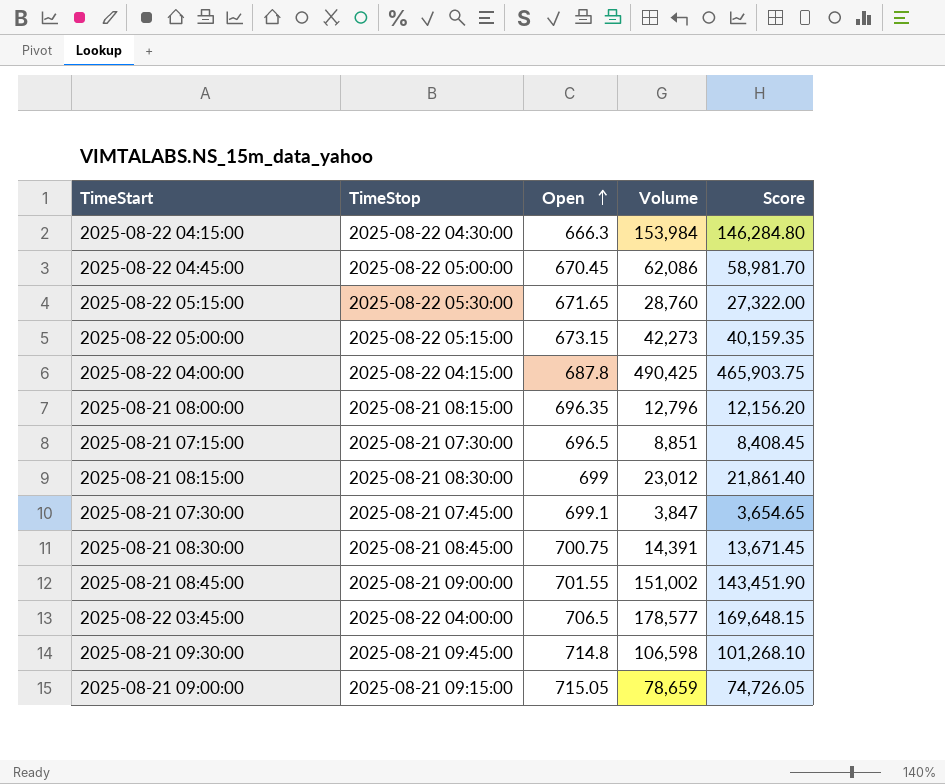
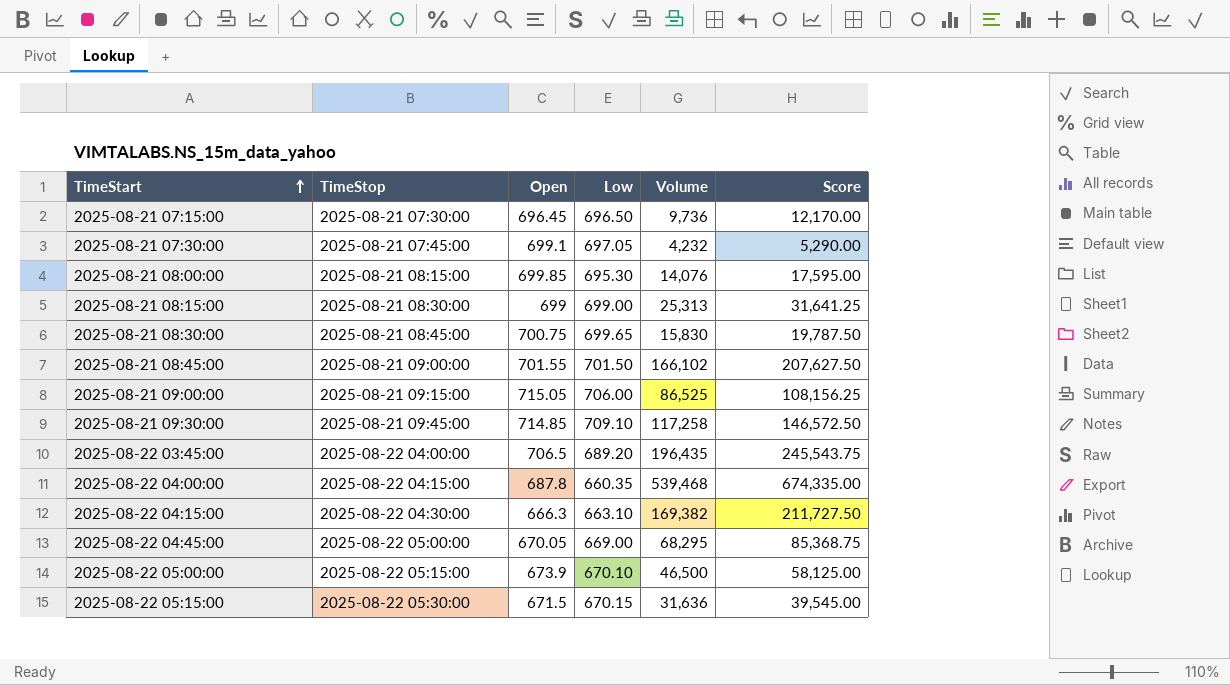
row order: Open ascending -> TimeStart ascending
column Low | position: none -> 4
column Score | formula: [Volume] * 0.95 -> [Volume] * 1.25
2025-08-21 07:15:00 | Open: 696.5 -> 696.45
2025-08-21 07:15:00 | Volume: 8,851 -> 9,736
2025-08-21 07:30:00 | Volume: 3,847 -> 4,232
2025-08-21 08:00:00 | Open: 696.35 -> 699.85
2025-08-21 08:00:00 | Volume: 12,796 -> 14,076
2025-08-21 08:15:00 | Volume: 23,012 -> 25,313
2025-08-21 08:30:00 | Volume: 14,391 -> 15,830
2025-08-21 08:45:00 | Volume: 151,002 -> 166,102
2025-08-21 09:00:00 | Volume: 78,659 -> 86,525
2025-08-21 09:30:00 | Open: 714.8 -> 714.85
2025-08-21 09:30:00 | Volume: 106,598 -> 117,258
2025-08-22 03:45:00 | Volume: 178,577 -> 196,435
2025-08-22 04:00:00 | Volume: 490,425 -> 539,468
2025-08-22 04:15:00 | Volume: 153,984 -> 169,382
2025-08-22 04:45:00 | Open: 670.45 -> 670.05
2025-08-22 04:45:00 | Volume: 62,086 -> 68,295
2025-08-22 05:00:00 | Open: 673.15 -> 673.9
2025-08-22 05:00:00 | Volume: 42,273 -> 46,500
2025-08-22 05:15:00 | Open: 671.65 -> 671.5
2025-08-22 05:15:00 | Volume: 28,760 -> 31,636

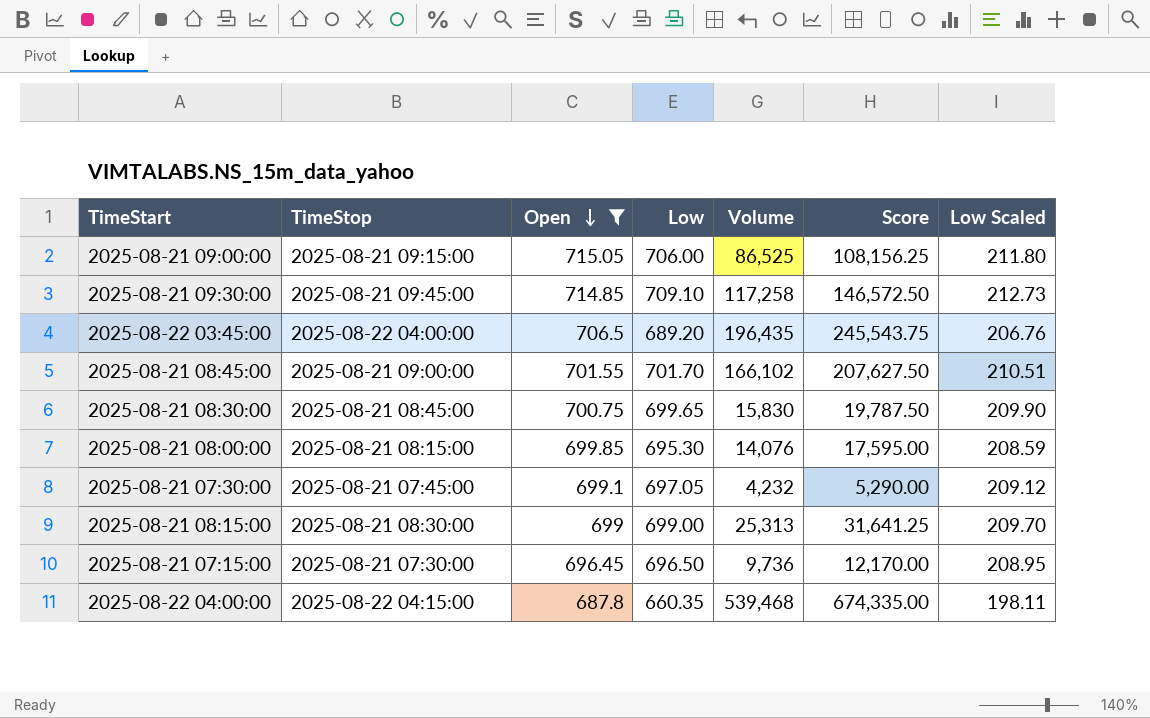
filter: none -> Open >= 687.8
row order: TimeStart ascending -> Open descending
column Low Scaled | formula: none -> [Low] * 0.3
2025-08-21 08:45:00 | Low: 701.50 -> 701.70

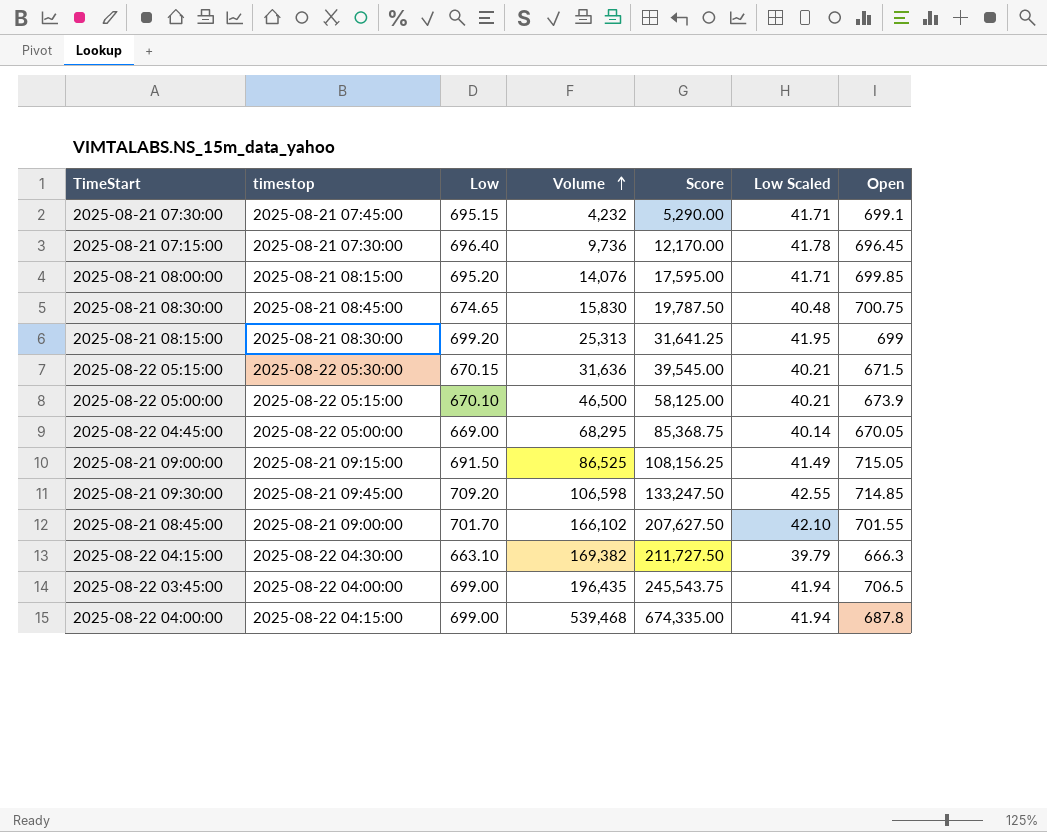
filter: Open >= 687.8 -> none
row order: Open descending -> Volume ascending
column name: TimeStop -> timestop
column Low Scaled | formula: [Low] * 0.3 -> [Low] * 0.06
column Open | position: 3 -> 7
2025-08-21 07:30:00 | Low: 697.05 -> 695.15
2025-08-21 07:15:00 | Low: 696.50 -> 696.40
2025-08-21 08:00:00 | Low: 695.30 -> 695.20
2025-08-21 08:30:00 | Low: 699.65 -> 674.65
2025-08-21 08:15:00 | Low: 699.00 -> 699.20
2025-08-21 09:00:00 | Low: 706.00 -> 691.50
2025-08-21 09:30:00 | Low: 709.10 -> 709.20
2025-08-21 09:30:00 | Volume: 117,258 -> 106,598
2025-08-21 09:30:00 | Score: 146,572.50 -> 133,247.50
2025-08-22 03:45:00 | Low: 689.20 -> 699.00
2025-08-22 04:00:00 | Low: 660.35 -> 699.00

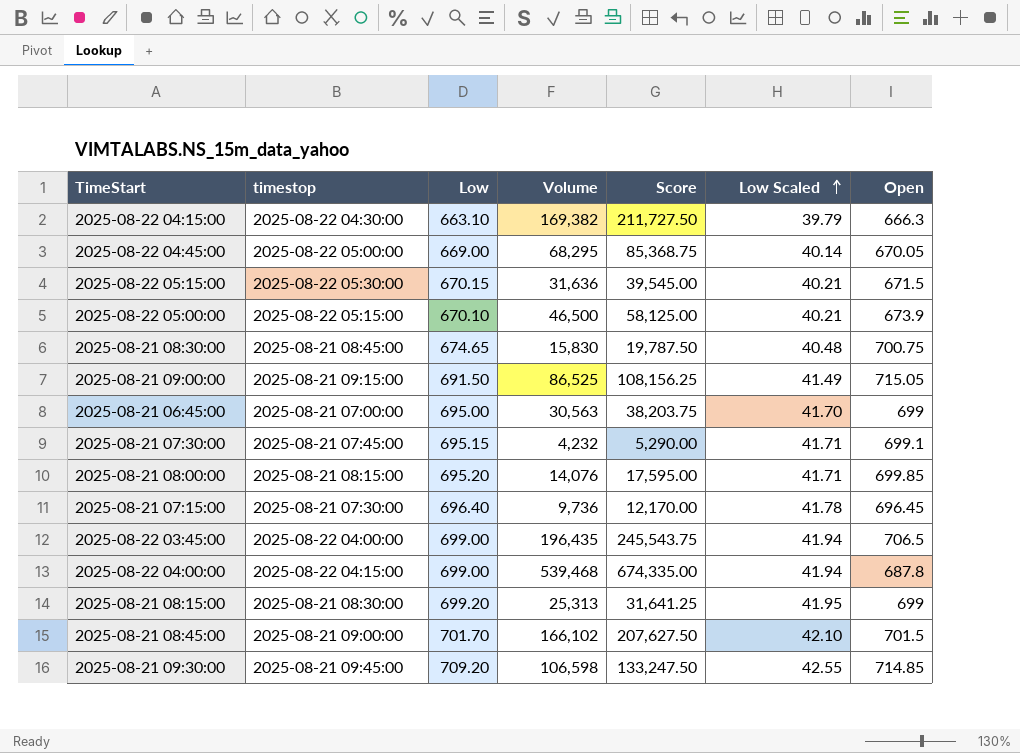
row order: Volume ascending -> Low Scaled ascending
row 2025-08-21 06:45:00: none -> 2025-08-21 07:00:00 | 695.00 | 30,563 | 38,203.75 | 41.70 | 699
2025-08-21 08:45:00 | Open: 701.55 -> 701.5

